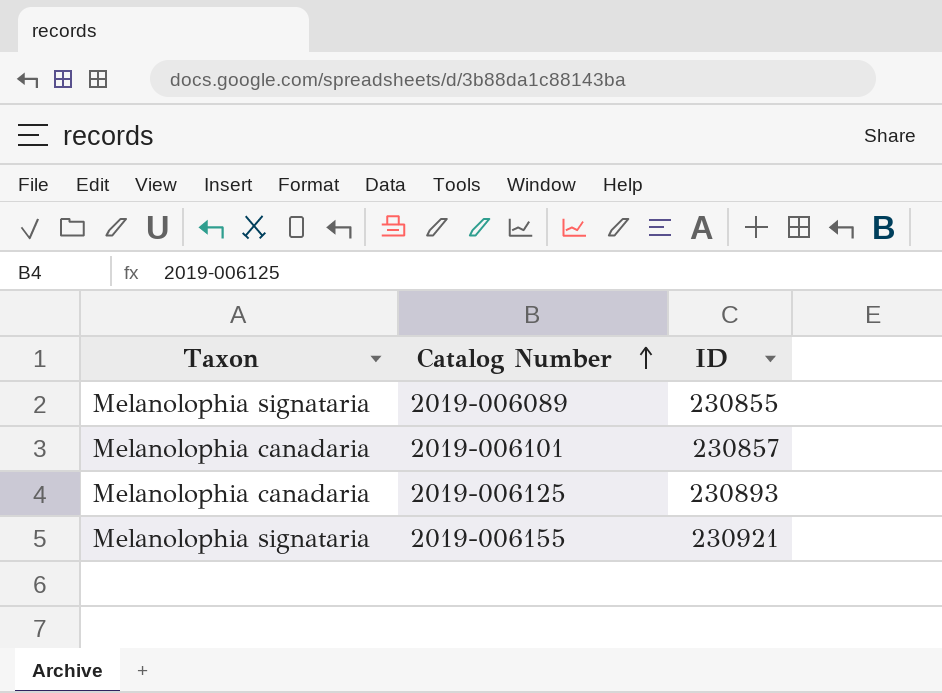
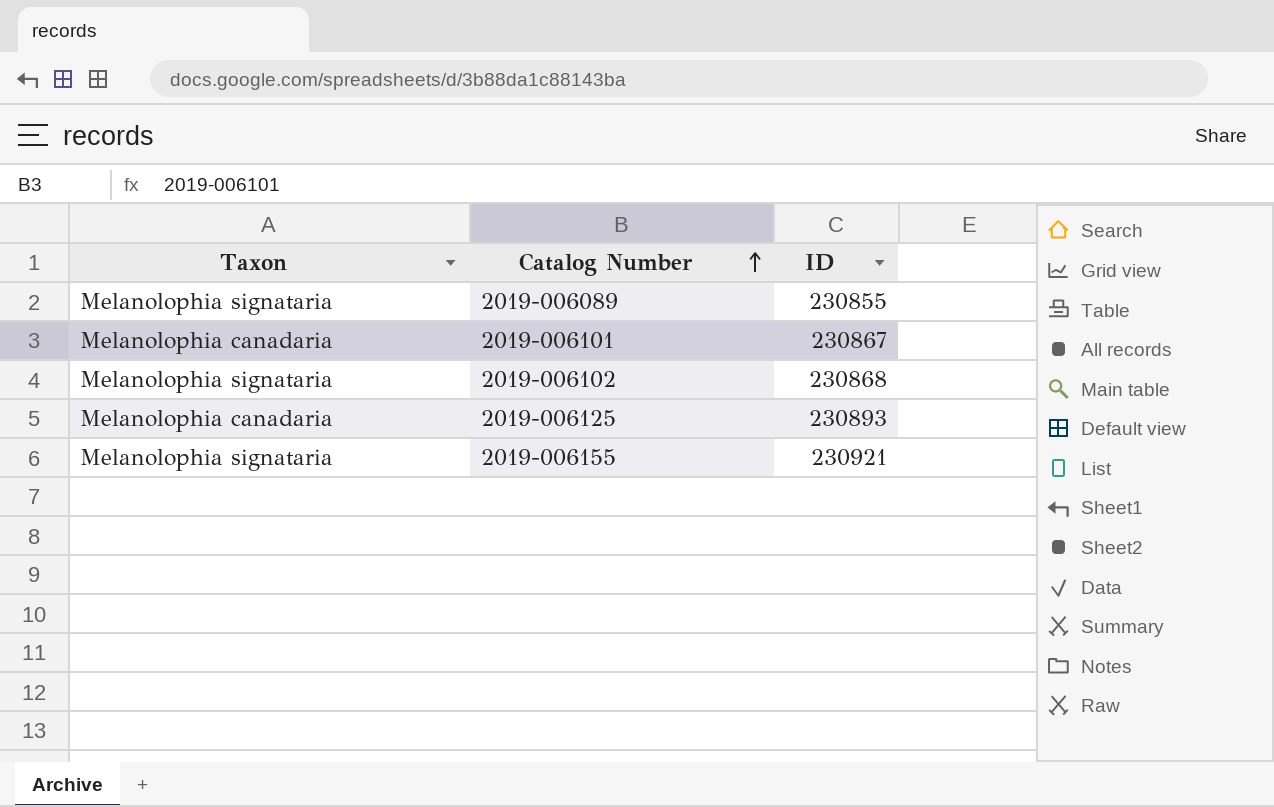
2019-006101 | ID: 230857 -> 230867
row 2019-006102: none -> Melanolophia signataria | 230868

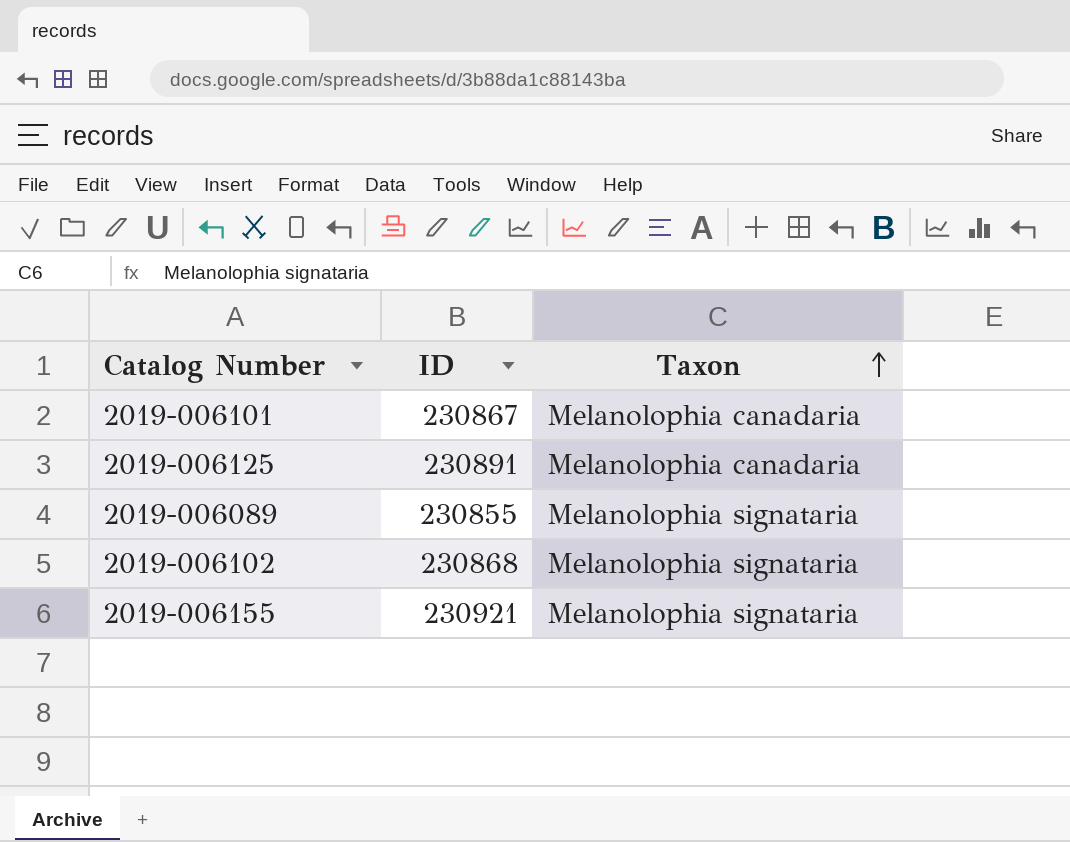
row order: Catalog Number ascending -> Taxon ascending
column Taxon | position: 1 -> 3
2019-006125 | ID: 230893 -> 230891

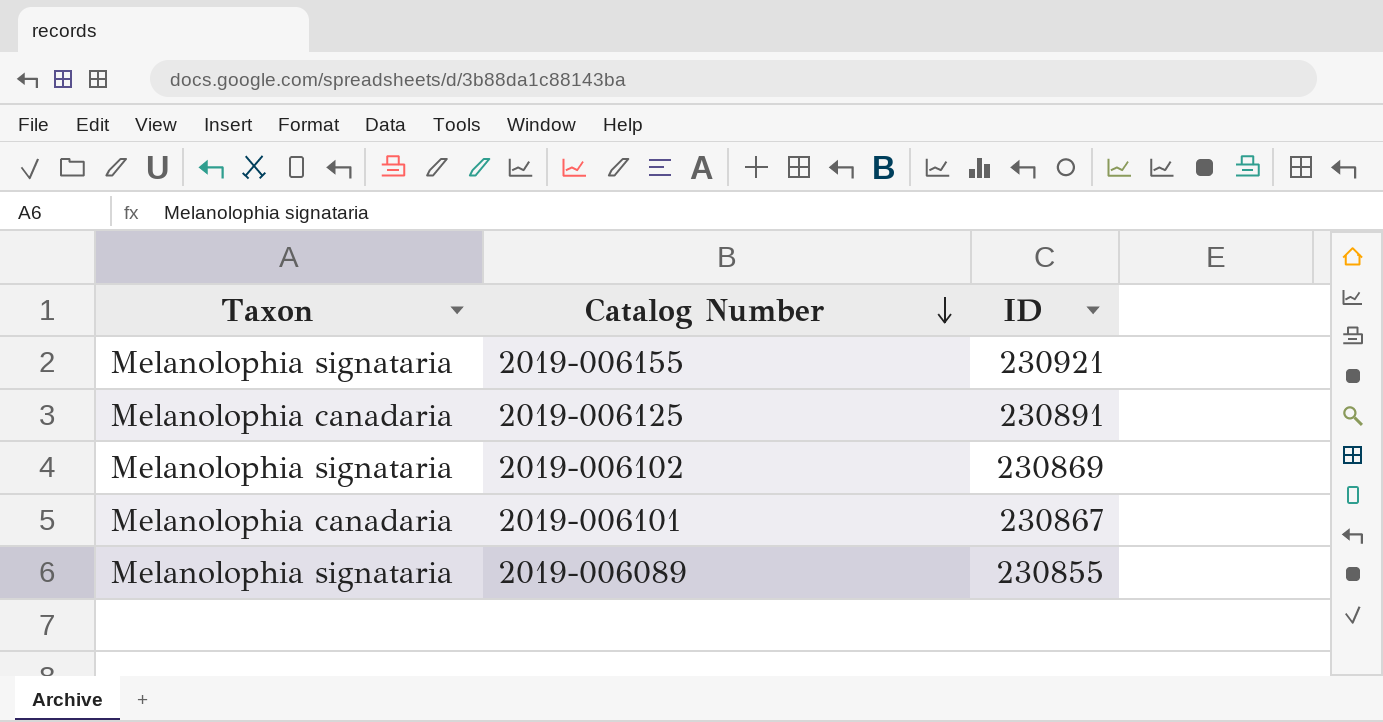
row order: Taxon ascending -> Catalog Number descending
column Taxon | position: 3 -> 1
2019-006102 | ID: 230868 -> 230869

